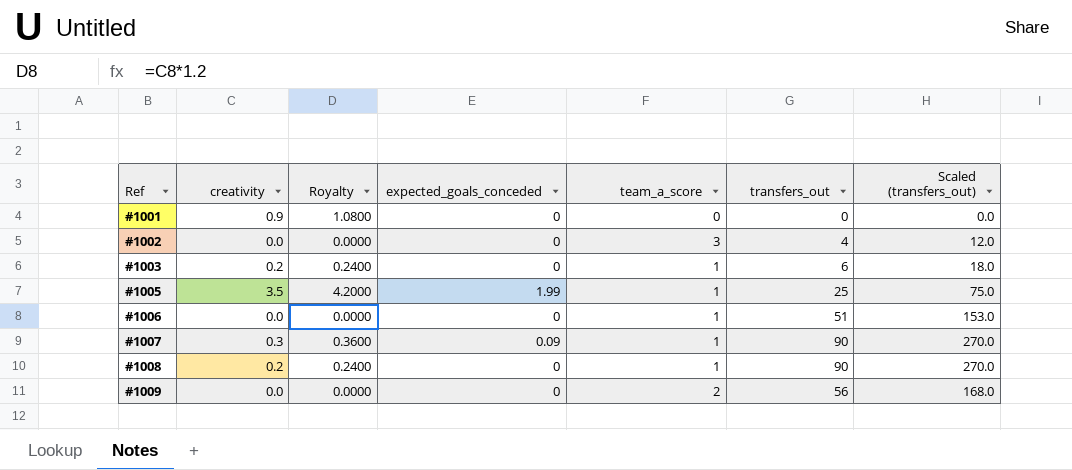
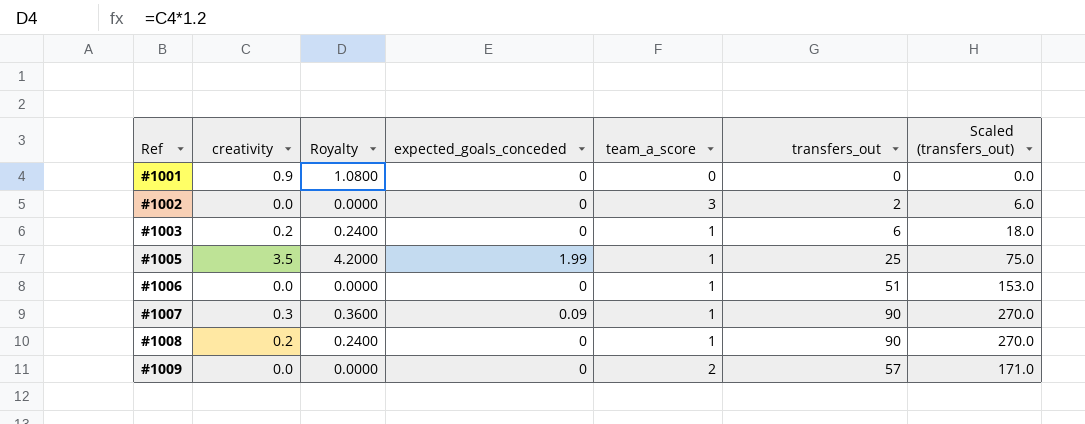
#1002 | transfers_out: 4 -> 2
#1002 | Scaled (transfers_out): 12.0 -> 6.0
#1009 | transfers_out: 56 -> 57
#1009 | Scaled (transfers_out): 168.0 -> 171.0

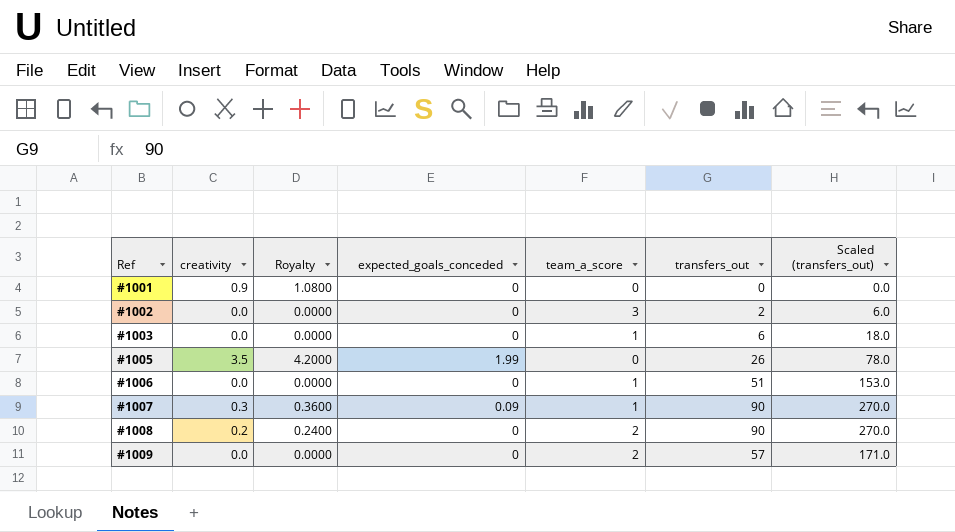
#1003 | creativity: 0.2 -> 0.0
#1003 | Royalty: 0.2400 -> 0.0000
#1005 | team_a_score: 1 -> 0
#1005 | transfers_out: 25 -> 26
#1005 | Scaled (transfers_out): 75.0 -> 78.0
#1008 | team_a_score: 1 -> 2

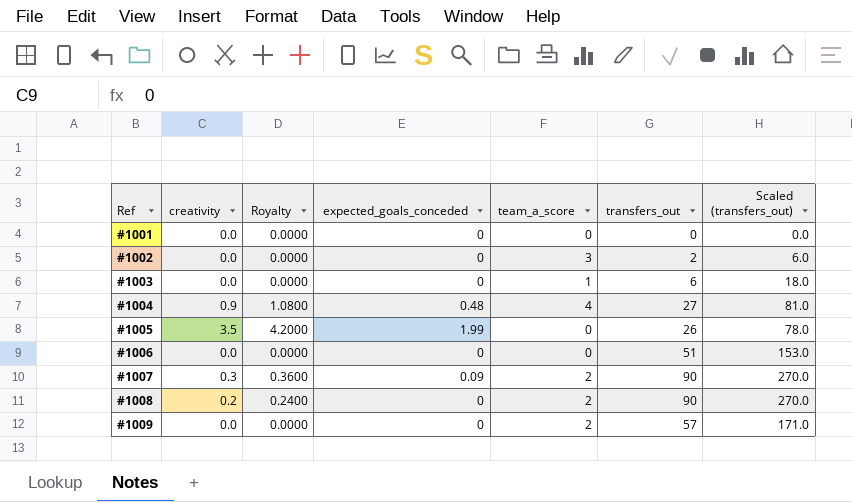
#1001 | creativity: 0.9 -> 0.0
#1001 | Royalty: 1.0800 -> 0.0000
row #1004: none -> 0.9 | 1.0800 | 0.48 | 4 | 27 | 81.0
#1006 | team_a_score: 1 -> 0
#1007 | team_a_score: 1 -> 2

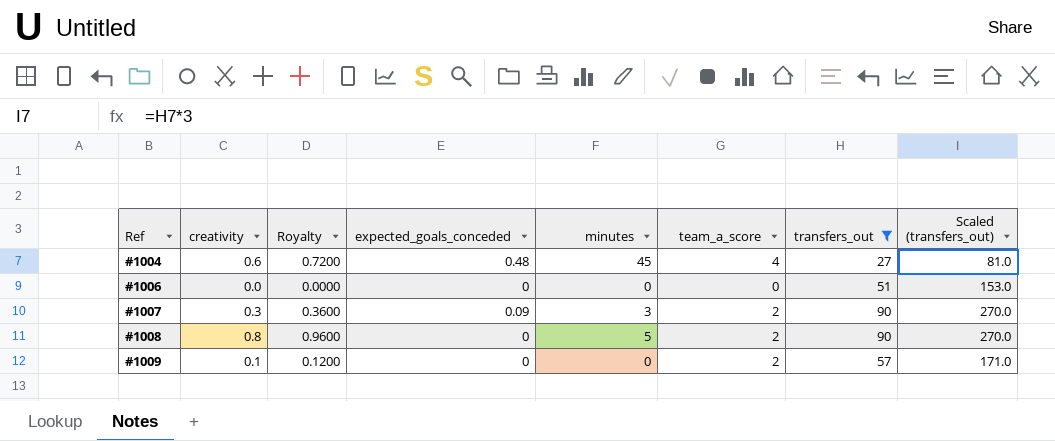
filter: none -> transfers_out >= 27
column minutes | position: none -> 5
#1004 | creativity: 0.9 -> 0.6
#1004 | Royalty: 1.0800 -> 0.7200
#1008 | creativity: 0.2 -> 0.8
#1008 | Royalty: 0.2400 -> 0.9600
#1009 | creativity: 0.0 -> 0.1
#1009 | Royalty: 0.0000 -> 0.1200

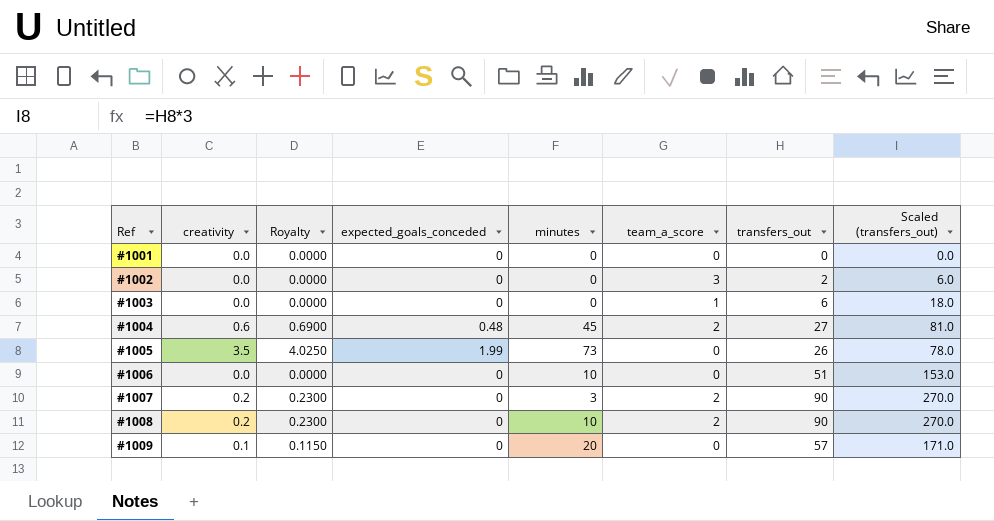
filter: transfers_out >= 27 -> none
column Royalty | formula: [creativity] * 1.2 -> [creativity] * 1.15
#1004 | team_a_score: 4 -> 2
#1006 | minutes: 0 -> 10
#1007 | creativity: 0.3 -> 0.2
#1007 | expected_goals_conceded: 0.09 -> 0
#1008 | creativity: 0.8 -> 0.2
#1008 | minutes: 5 -> 10
#1009 | minutes: 0 -> 20
#1009 | team_a_score: 2 -> 0

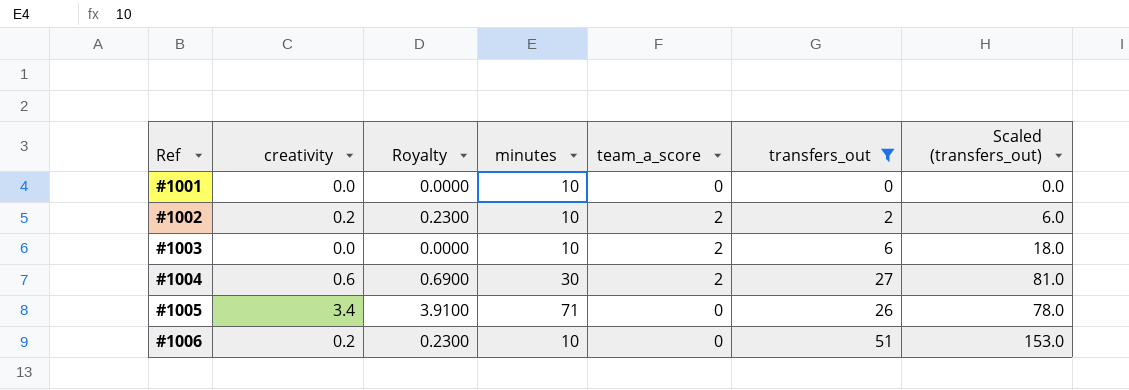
filter: none -> transfers_out <= 51
column expected_goals_conceded | position: 4 -> none
#1001 | minutes: 0 -> 10
#1002 | creativity: 0.0 -> 0.2
#1002 | Royalty: 0.0000 -> 0.2300
#1002 | minutes: 0 -> 10
#1002 | team_a_score: 3 -> 2
#1003 | minutes: 0 -> 10
#1003 | team_a_score: 1 -> 2
#1004 | minutes: 45 -> 30
#1005 | creativity: 3.5 -> 3.4
#1005 | Royalty: 4.0250 -> 3.9100
#1005 | minutes: 73 -> 71
#1006 | creativity: 0.0 -> 0.2
#1006 | Royalty: 0.0000 -> 0.2300

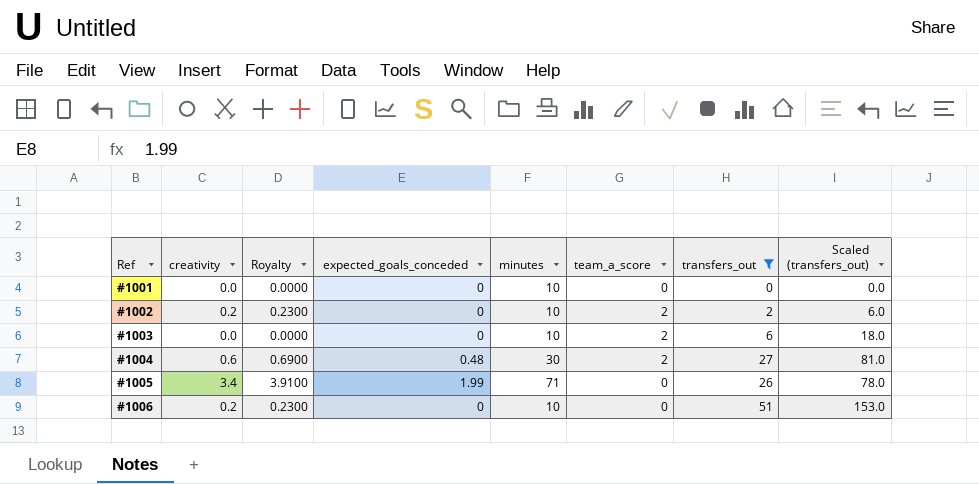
column expected_goals_conceded | position: none -> 4

